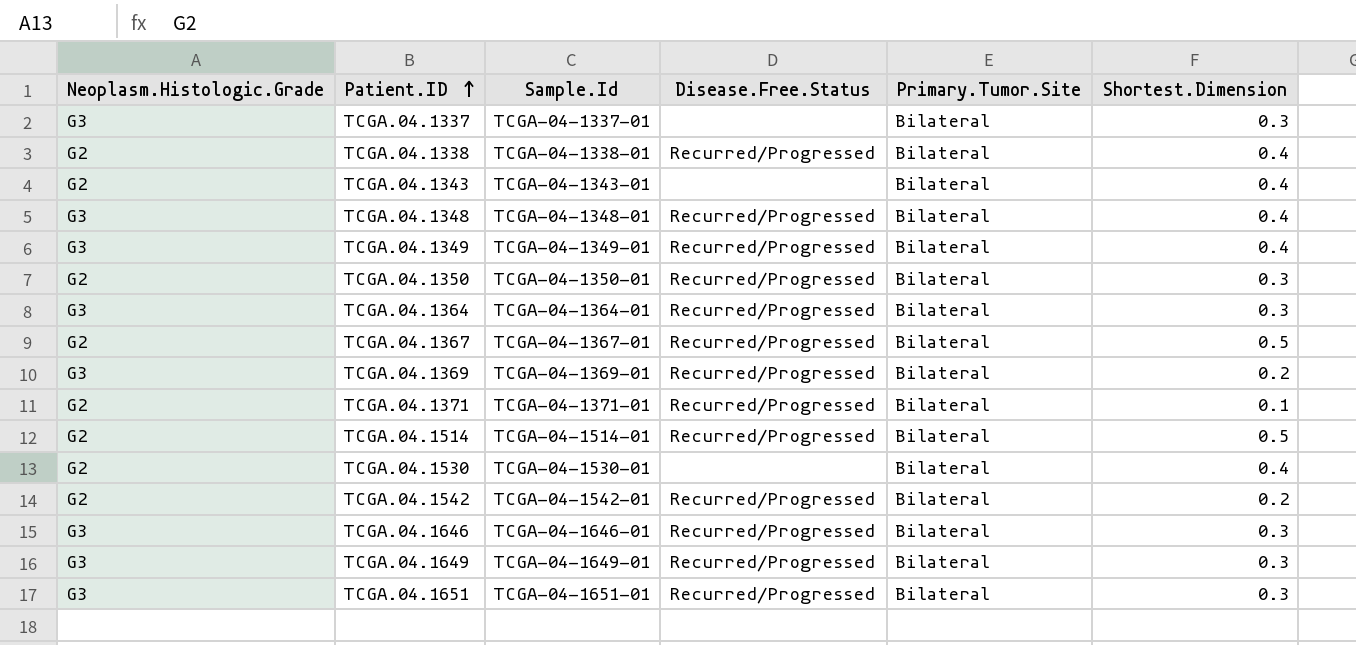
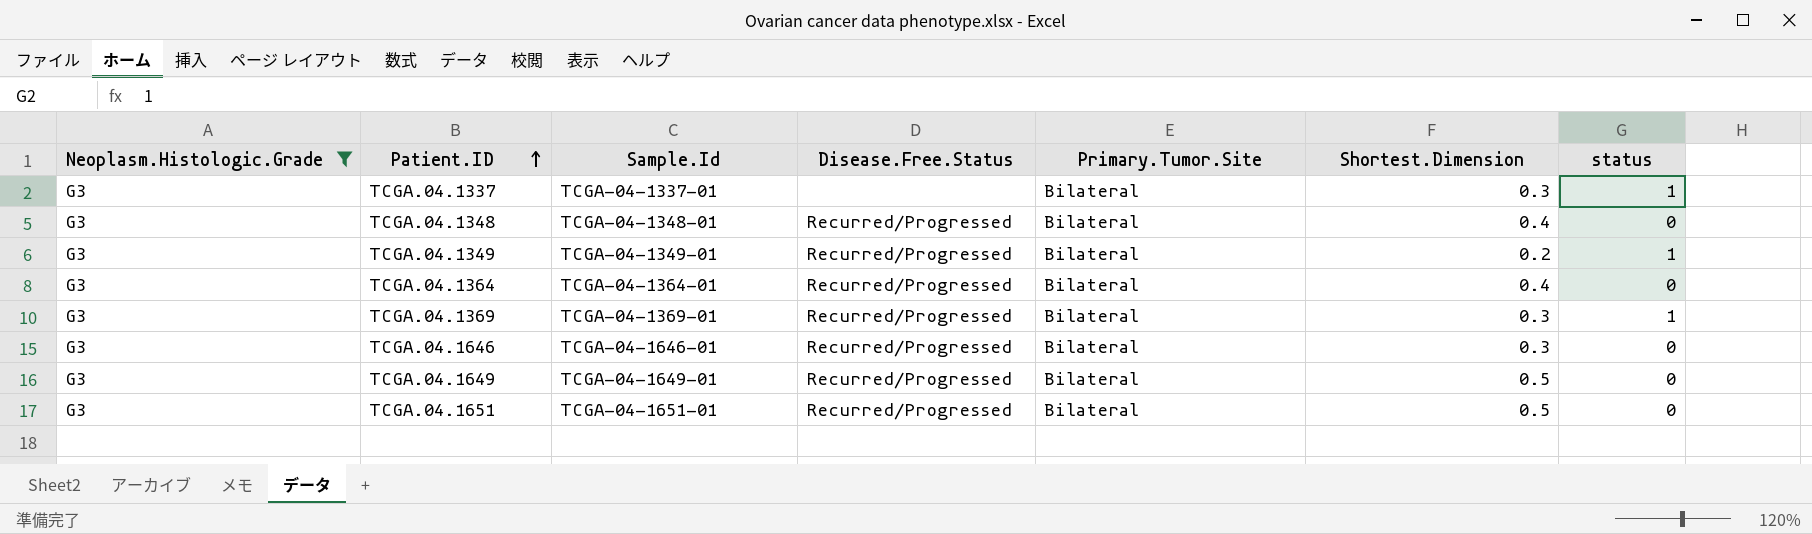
filter: none -> Neoplasm.Histologic.Grade = G3
column status | position: none -> 7
TCGA.04.1349 | Shortest.Dimension: 0.4 -> 0.2
TCGA.04.1364 | Shortest.Dimension: 0.3 -> 0.4
TCGA.04.1369 | Shortest.Dimension: 0.2 -> 0.3
TCGA.04.1649 | Shortest.Dimension: 0.3 -> 0.5
TCGA.04.1651 | Shortest.Dimension: 0.3 -> 0.5

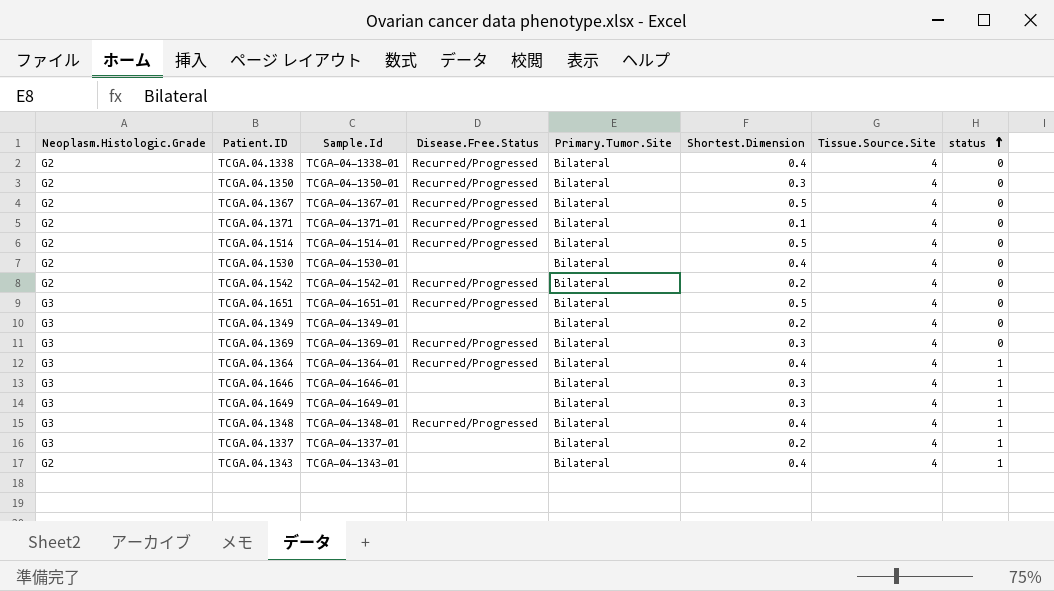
filter: Neoplasm.Histologic.Grade = G3 -> none
row order: Patient.ID ascending -> status ascending
column Tissue.Source.Site | position: none -> 7
TCGA.04.1349 | Disease.Free.Status: Recurred/Progressed -> none
TCGA.04.1349 | status: 1 -> 0
TCGA.04.1369 | status: 1 -> 0
TCGA.04.1364 | status: 0 -> 1
TCGA.04.1646 | Disease.Free.Status: Recurred/Progressed -> none
TCGA.04.1646 | status: 0 -> 1
TCGA.04.1649 | Disease.Free.Status: Recurred/Progressed -> none
TCGA.04.1649 | Shortest.Dimension: 0.5 -> 0.3
TCGA.04.1649 | status: 0 -> 1
TCGA.04.1348 | status: 0 -> 1
TCGA.04.1337 | Shortest.Dimension: 0.3 -> 0.2

